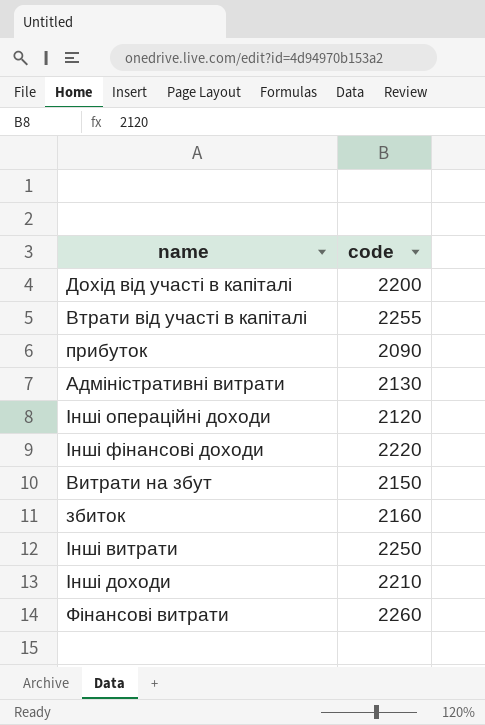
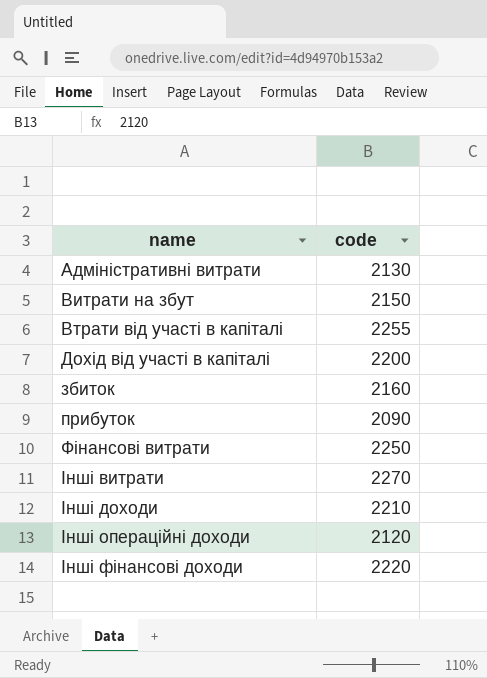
row order: none -> name ascending
Фінансові витрати | code: 2260 -> 2250
Інші витрати | code: 2250 -> 2270

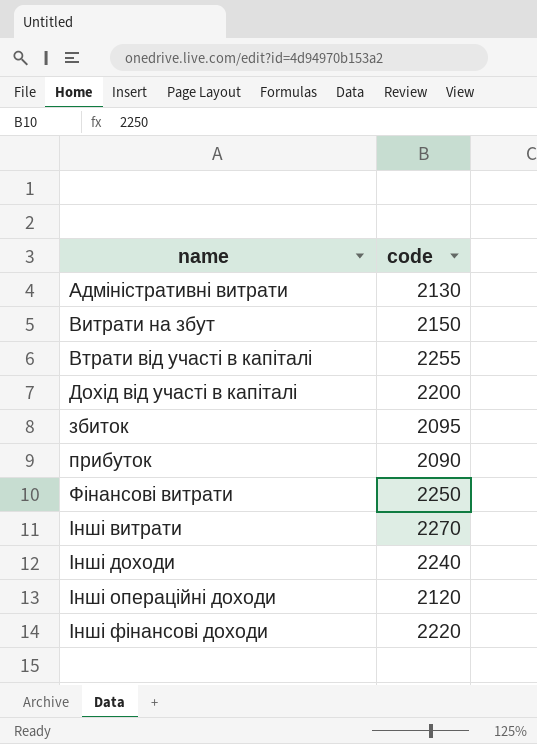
збиток | code: 2160 -> 2095
Інші доходи | code: 2210 -> 2240

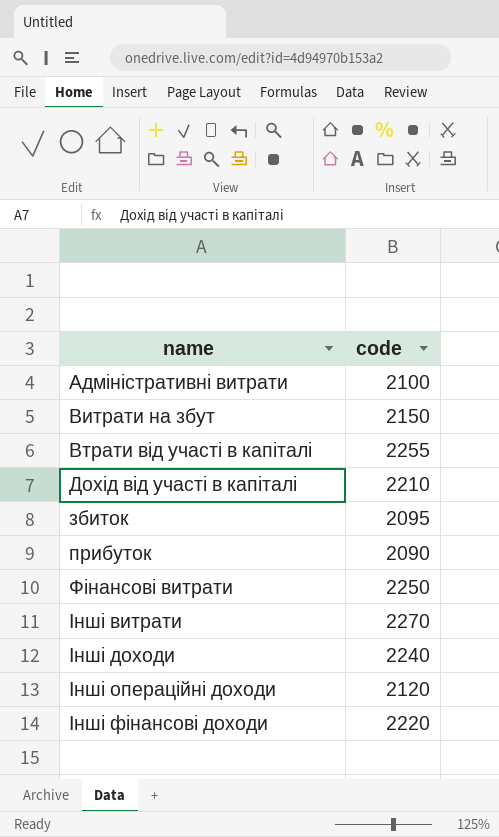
Адміністративні витрати | code: 2130 -> 2100
Дохід від участі в капіталі | code: 2200 -> 2210

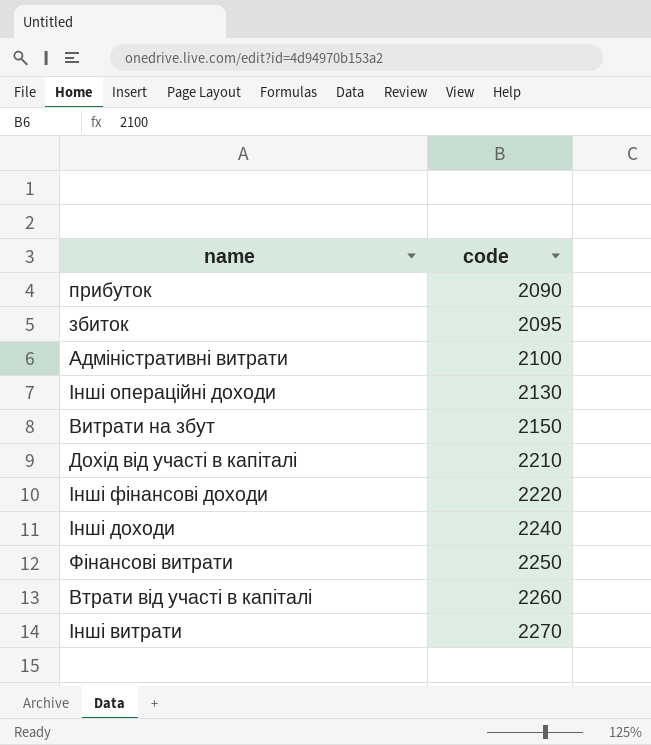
row order: name ascending -> code ascending
Інші операційні доходи | code: 2120 -> 2130
Втрати від участі в капіталі | code: 2255 -> 2260

